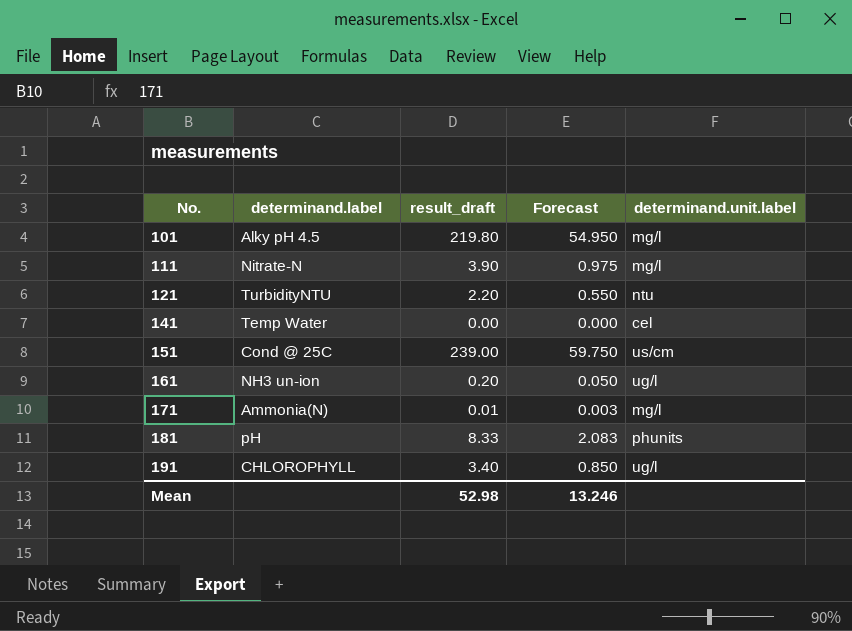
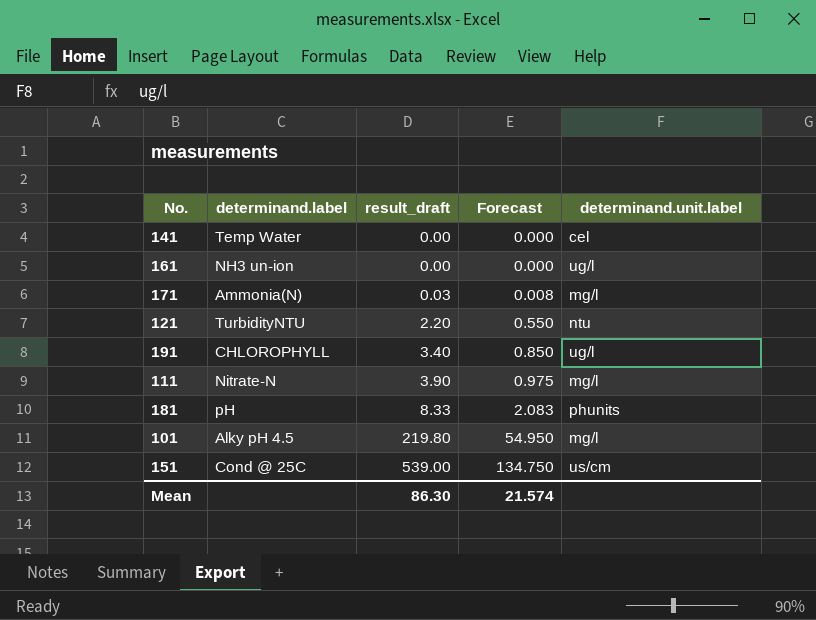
row order: No. ascending -> result_draft ascending
161 | result_draft: 0.20 -> 0.00
161 | Forecast: 0.050 -> 0.000
171 | result_draft: 0.01 -> 0.03
171 | Forecast: 0.003 -> 0.008
151 | result_draft: 239.00 -> 539.00
151 | Forecast: 59.750 -> 134.750
Mean | result_draft: 52.98 -> 86.30
Mean | Forecast: 13.246 -> 21.574

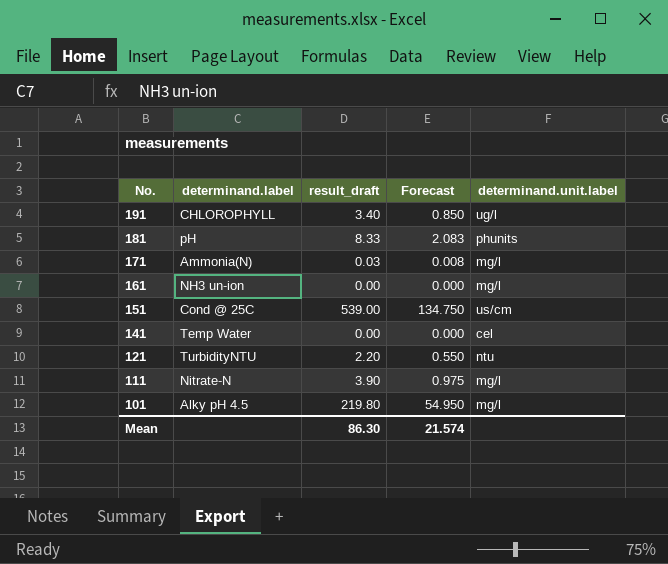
row order: result_draft ascending -> No. descending
161 | determinand.unit.label: ug/l -> mg/l

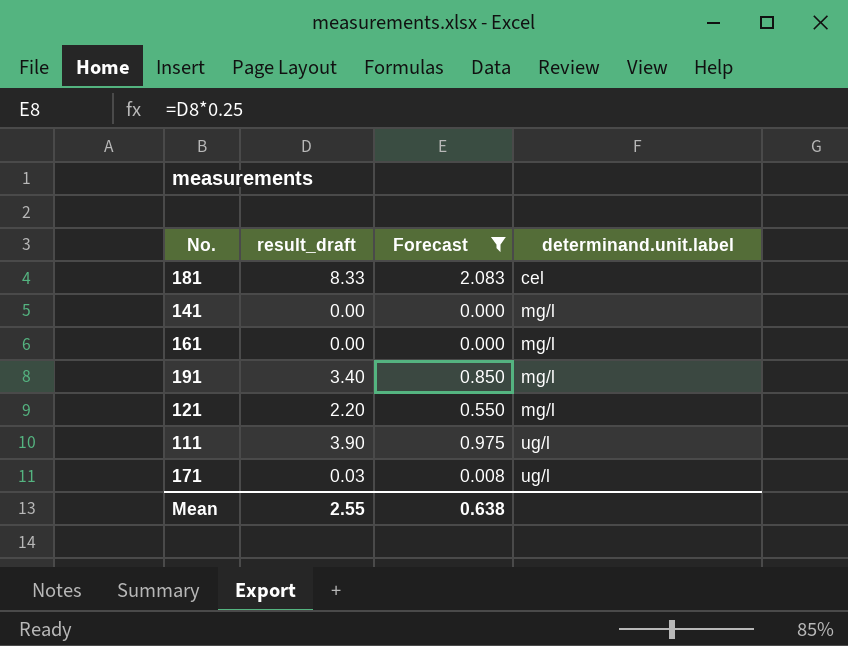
filter: none -> Forecast <= 2.083
row order: No. descending -> determinand.unit.label ascending
column determinand.label | position: 2 -> none
181 | determinand.unit.label: phunits -> cel
141 | determinand.unit.label: cel -> mg/l
191 | determinand.unit.label: ug/l -> mg/l
121 | determinand.unit.label: ntu -> mg/l
111 | determinand.unit.label: mg/l -> ug/l
171 | determinand.unit.label: mg/l -> ug/l
Mean | result_draft: 86.30 -> 2.55
Mean | Forecast: 21.574 -> 0.638

